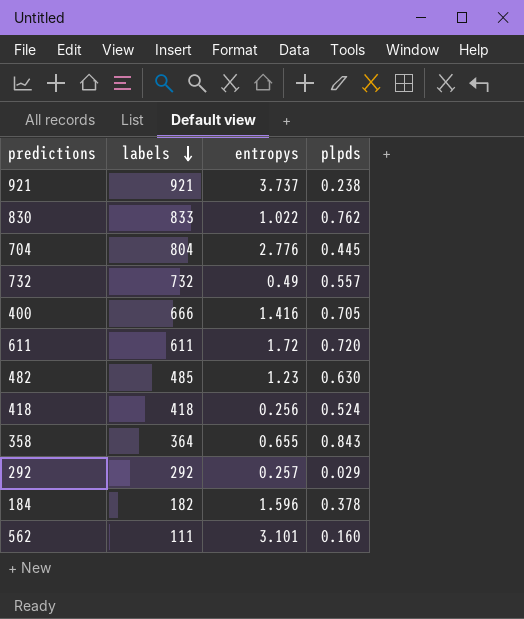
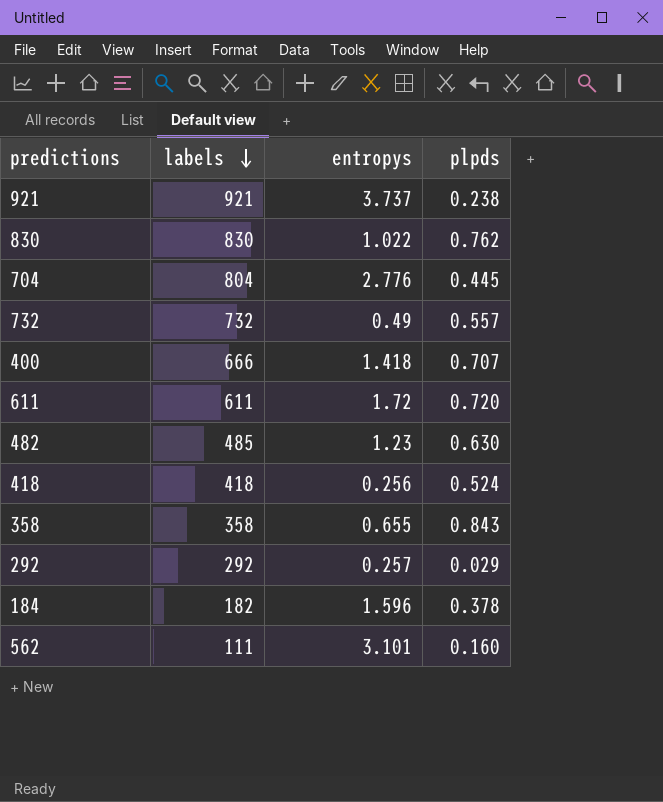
830 | labels: 833 -> 830
400 | entropys: 1.416 -> 1.418
400 | plpds: 0.705 -> 0.707
358 | labels: 364 -> 358

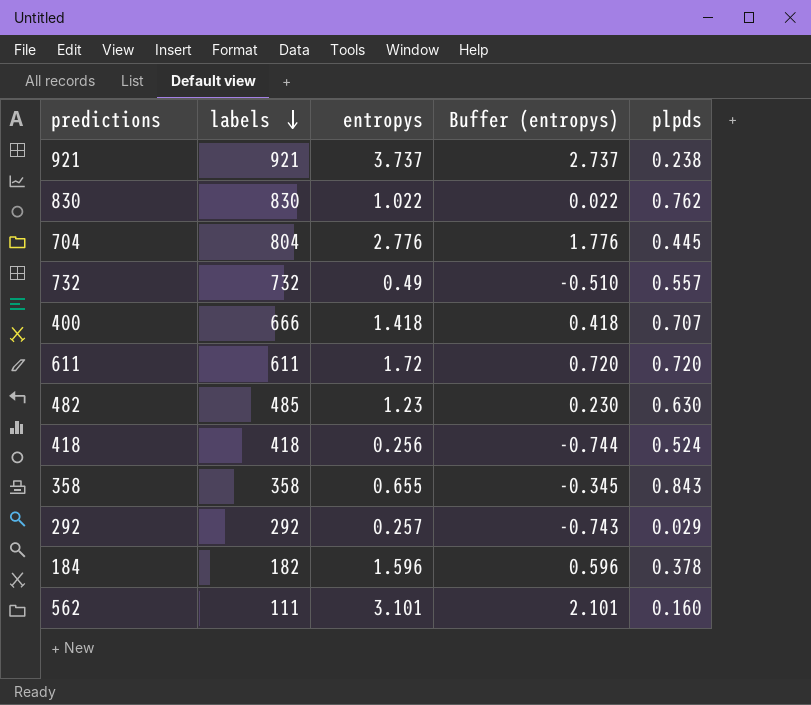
column Buffer (entropys) | formula: none -> [entropys] - 1

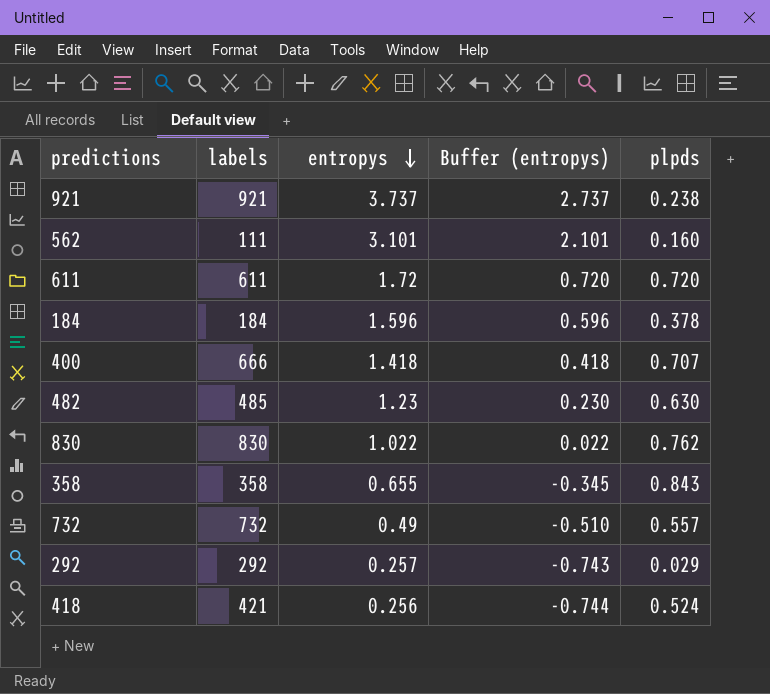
row order: labels descending -> entropys descending
row 704: 804 | 2.776 | 1.776 | 0.445 -> none
184 | labels: 182 -> 184
418 | labels: 418 -> 421

